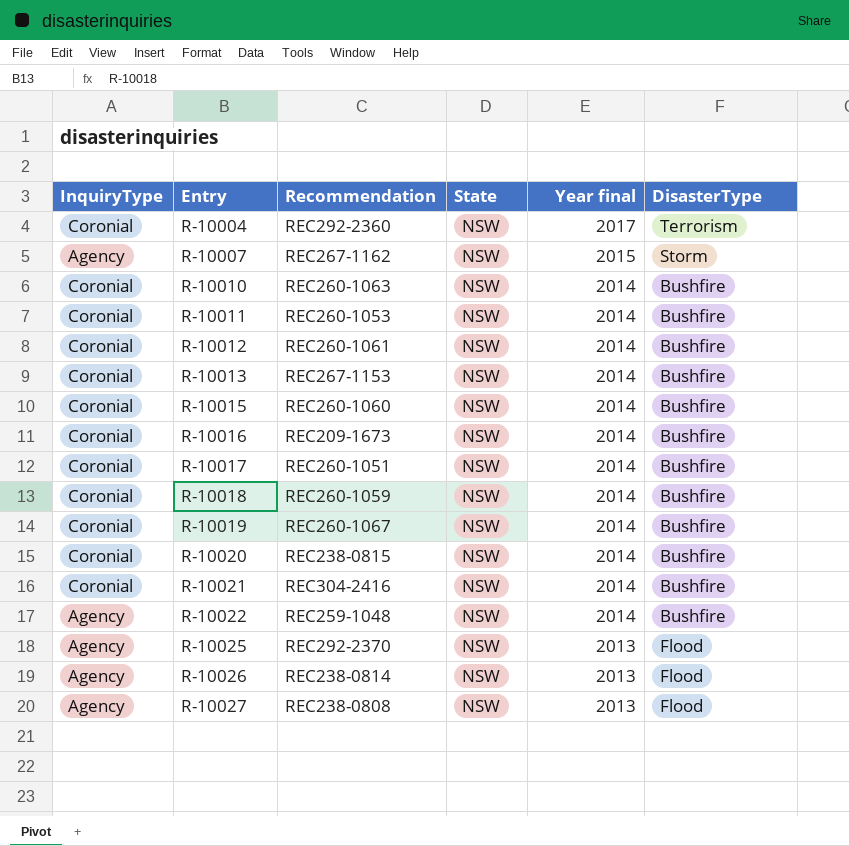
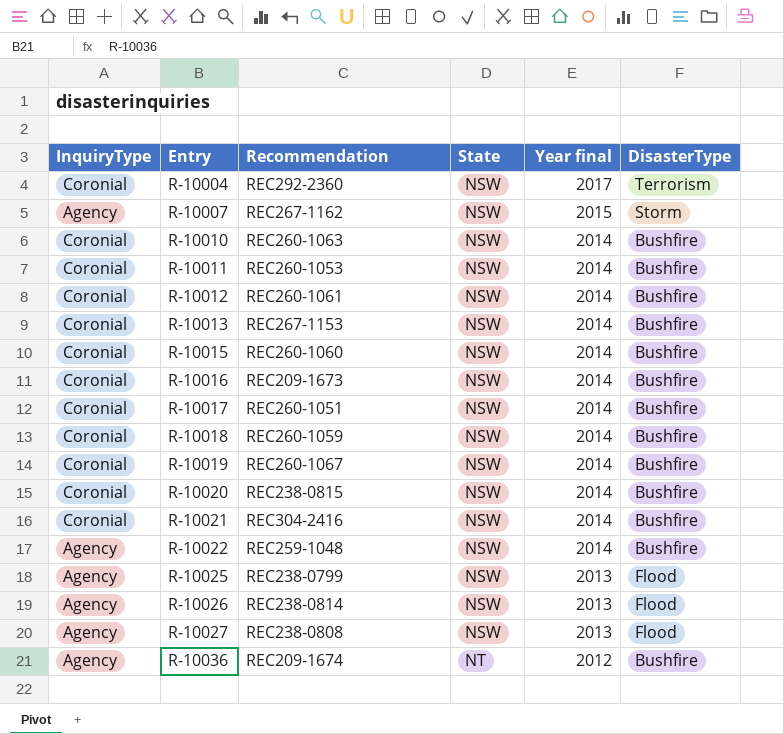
R-10025 | Recommendation: REC292-2370 -> REC238-0799
row R-10036: none -> Agency | REC209-1674 | NT | 2012 | Bushfire

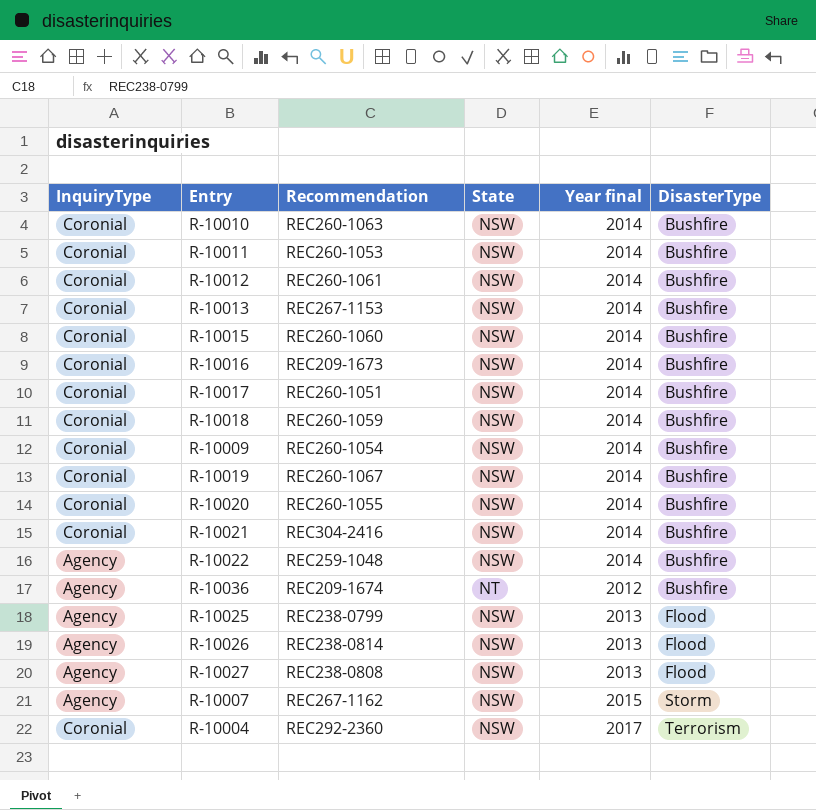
row order: Entry ascending -> DisasterType ascending
row R-10009: none -> Coronial | REC260-1054 | NSW | 2014 | Bushfire
R-10020 | Recommendation: REC238-0815 -> REC260-1055

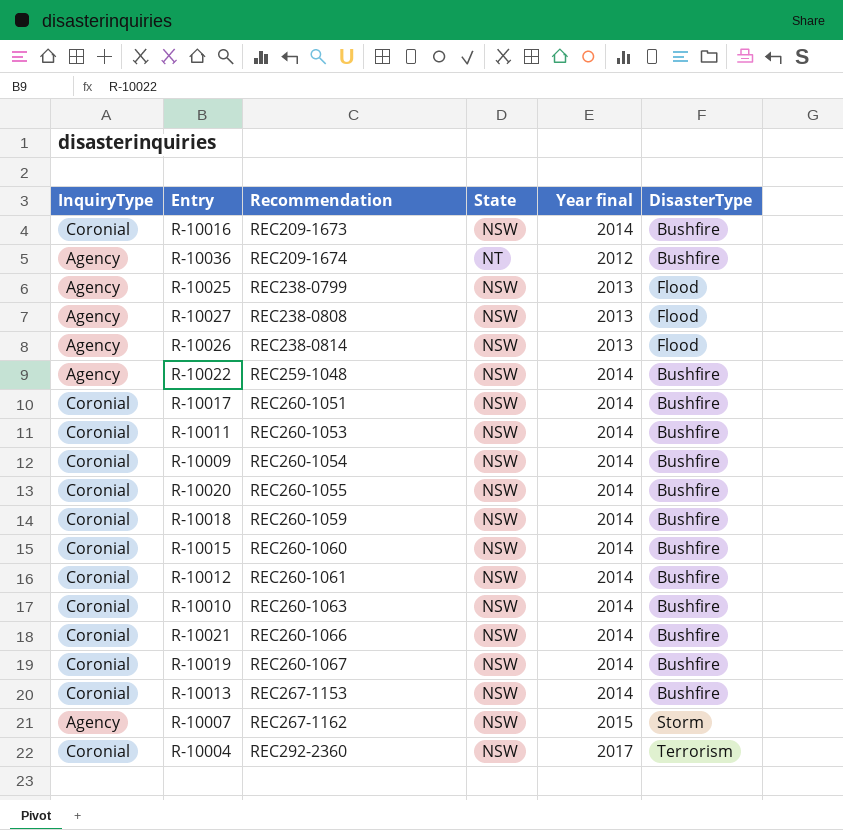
row order: DisasterType ascending -> Recommendation ascending
R-10021 | Recommendation: REC304-2416 -> REC260-1066

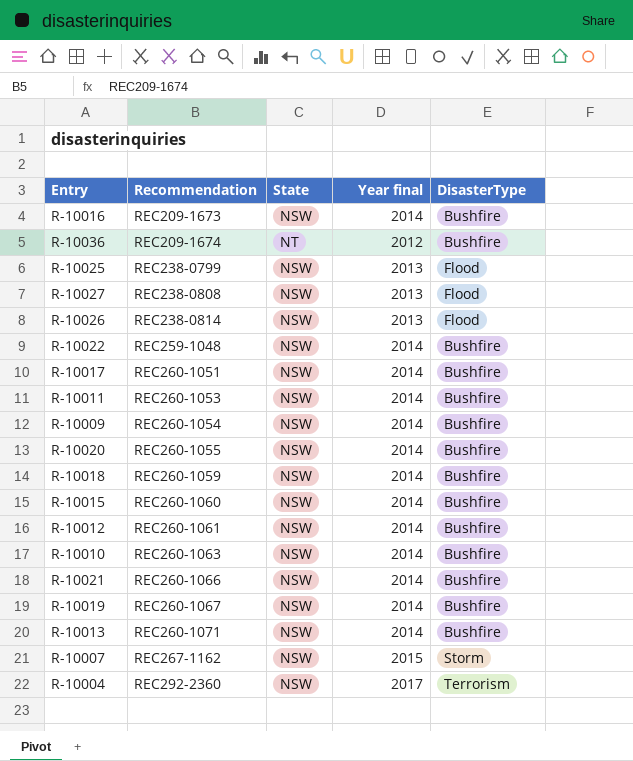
column InquiryType | position: 1 -> none
R-10013 | Recommendation: REC267-1153 -> REC260-1071

